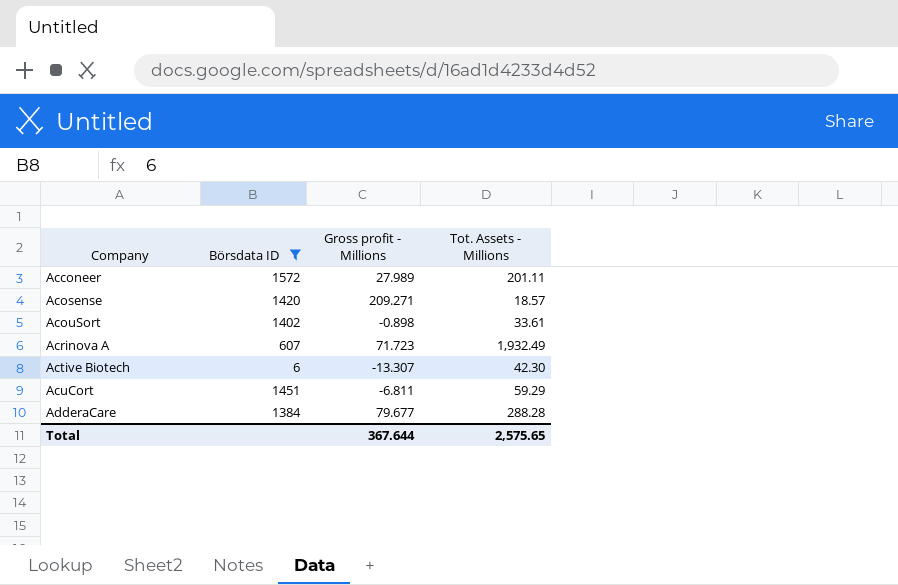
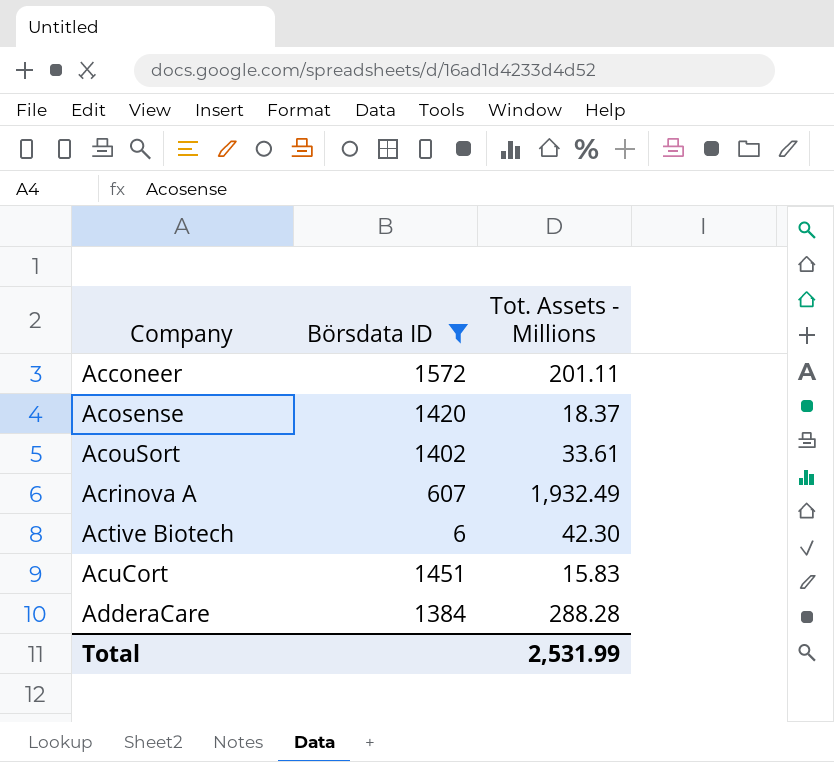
column Gross profit - Millions | position: 3 -> none
Acosense | Tot. Assets - Millions: 18.57 -> 18.37
AcuCort | Tot. Assets - Millions: 59.29 -> 15.83
Total | Tot. Assets - Millions: 2,575.65 -> 2,531.99

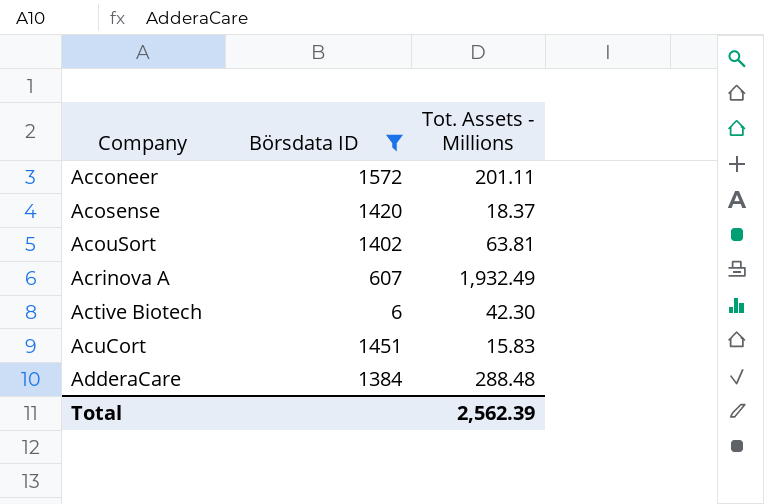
AcouSort | Tot. Assets - Millions: 33.61 -> 63.81
AdderaCare | Tot. Assets - Millions: 288.28 -> 288.48
Total | Tot. Assets - Millions: 2,531.99 -> 2,562.39

